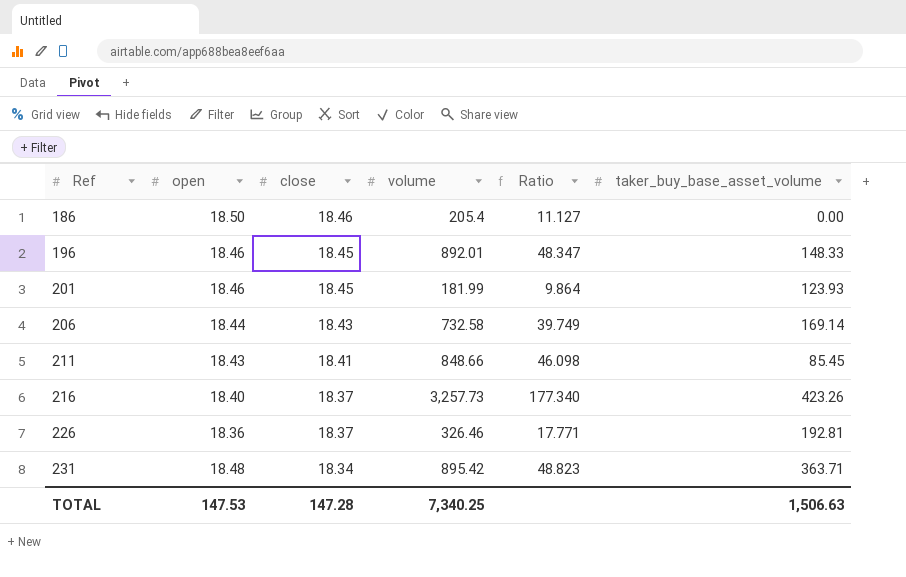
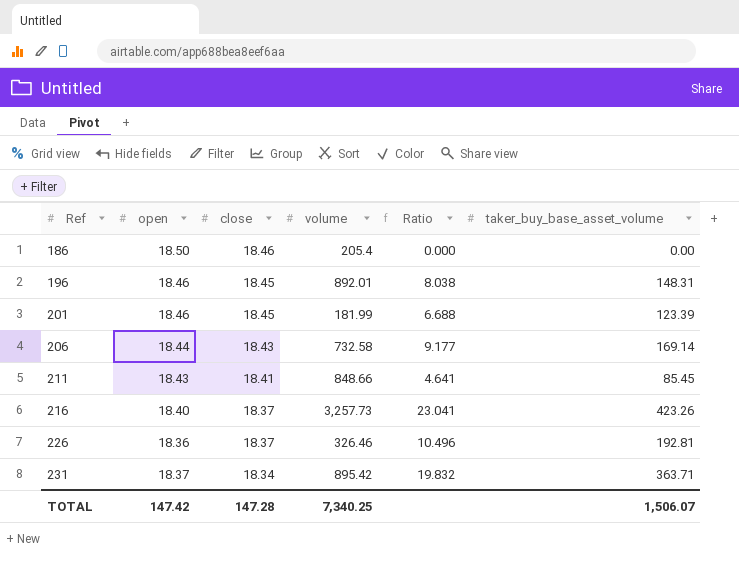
column Ratio | formula: [volume] / [close] -> [taker_buy_base_asset_volume] / [close]
196 | taker_buy_base_asset_volume: 148.33 -> 148.31
201 | taker_buy_base_asset_volume: 123.93 -> 123.39
231 | open: 18.48 -> 18.37
TOTAL | open: 147.53 -> 147.42
TOTAL | taker_buy_base_asset_volume: 1,506.63 -> 1,506.07

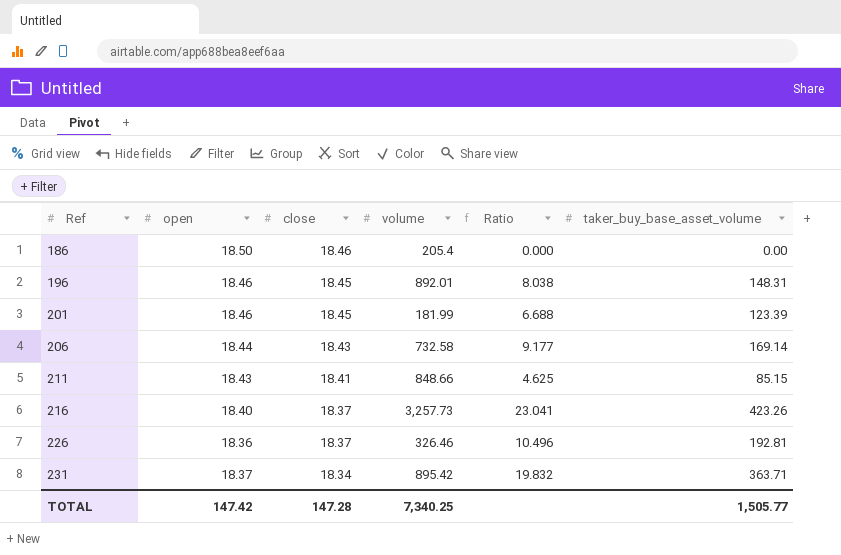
211 | Ratio: 4.641 -> 4.625
211 | taker_buy_base_asset_volume: 85.45 -> 85.15
TOTAL | taker_buy_base_asset_volume: 1,506.07 -> 1,505.77

